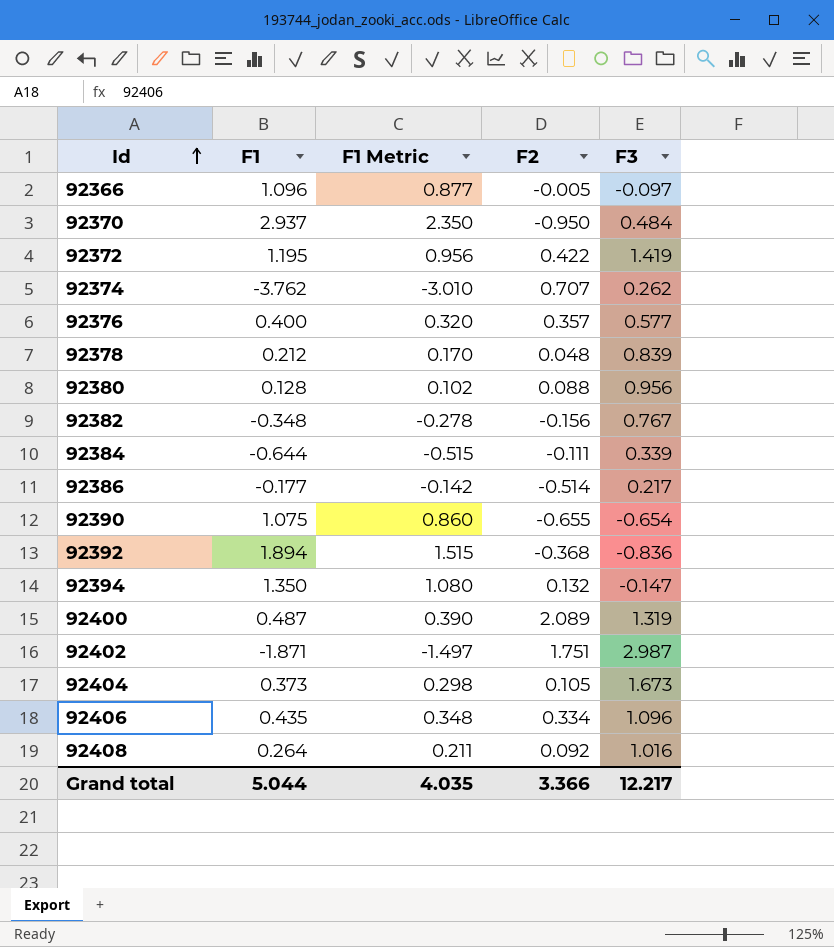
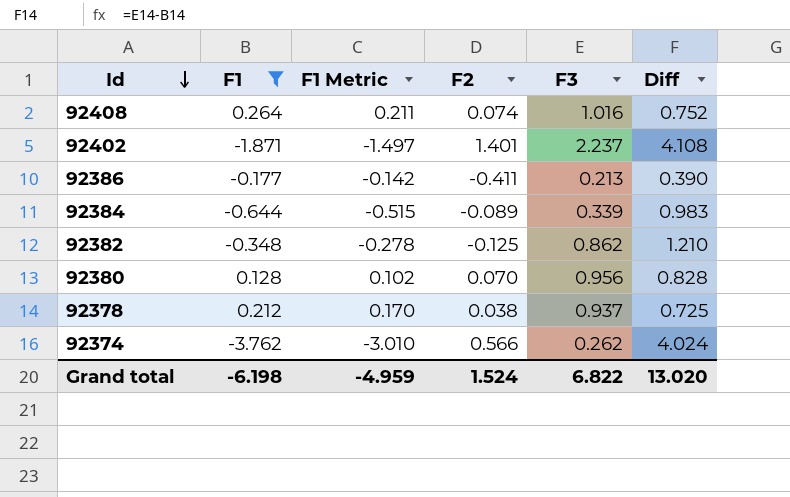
filter: none -> F1 <= 0.264
row order: Id ascending -> Id descending
column Diff | formula: none -> [F3] - [F1]
92408 | F2: 0.092 -> 0.074
92402 | F2: 1.751 -> 1.401
92402 | F3: 2.987 -> 2.237
92386 | F2: -0.514 -> -0.411
92386 | F3: 0.217 -> 0.213
92384 | F2: -0.111 -> -0.089
92382 | F2: -0.156 -> -0.125
92382 | F3: 0.767 -> 0.862
92380 | F2: 0.088 -> 0.070
92378 | F2: 0.048 -> 0.038
92378 | F3: 0.839 -> 0.937
92374 | F2: 0.707 -> 0.566
Grand total | F1: 5.044 -> -6.198
Grand total | F1 Metric: 4.035 -> -4.959
Grand total | F2: 3.366 -> 1.524
Grand total | F3: 12.217 -> 6.822

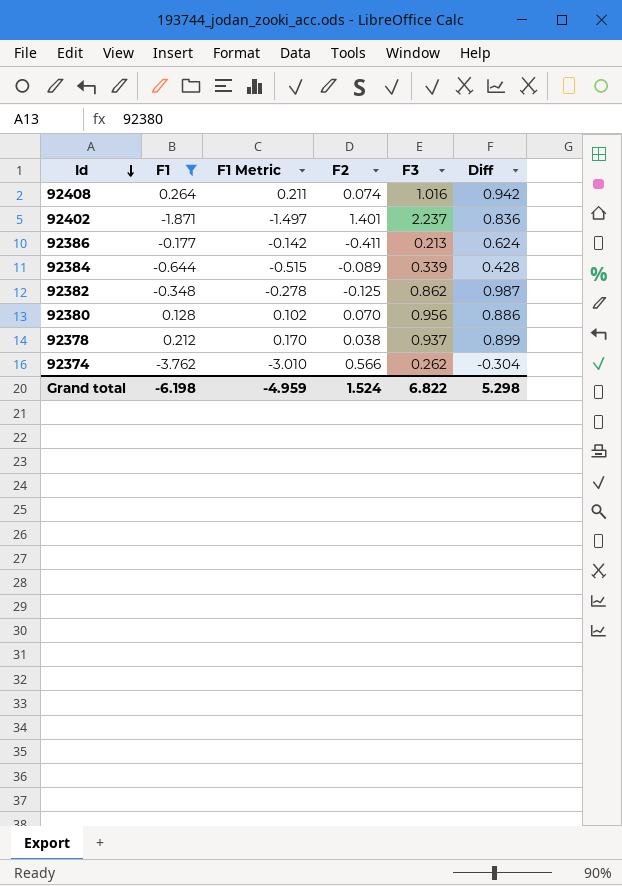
column Diff | formula: [F3] - [F1] -> [F3] - [F2]
Grand total | Diff: 13.020 -> 5.298

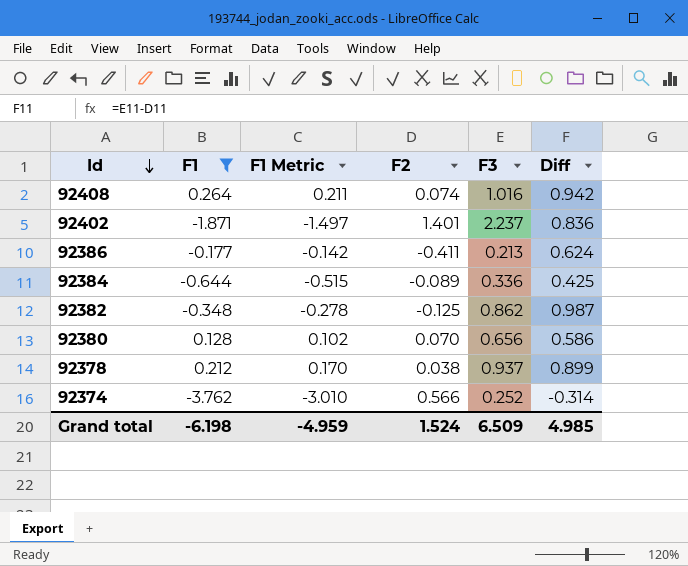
92384 | F3: 0.339 -> 0.336
92384 | Diff: 0.428 -> 0.425
92380 | F3: 0.956 -> 0.656
92380 | Diff: 0.886 -> 0.586
92374 | F3: 0.262 -> 0.252
92374 | Diff: -0.304 -> -0.314
Grand total | F3: 6.822 -> 6.509
Grand total | Diff: 5.298 -> 4.985

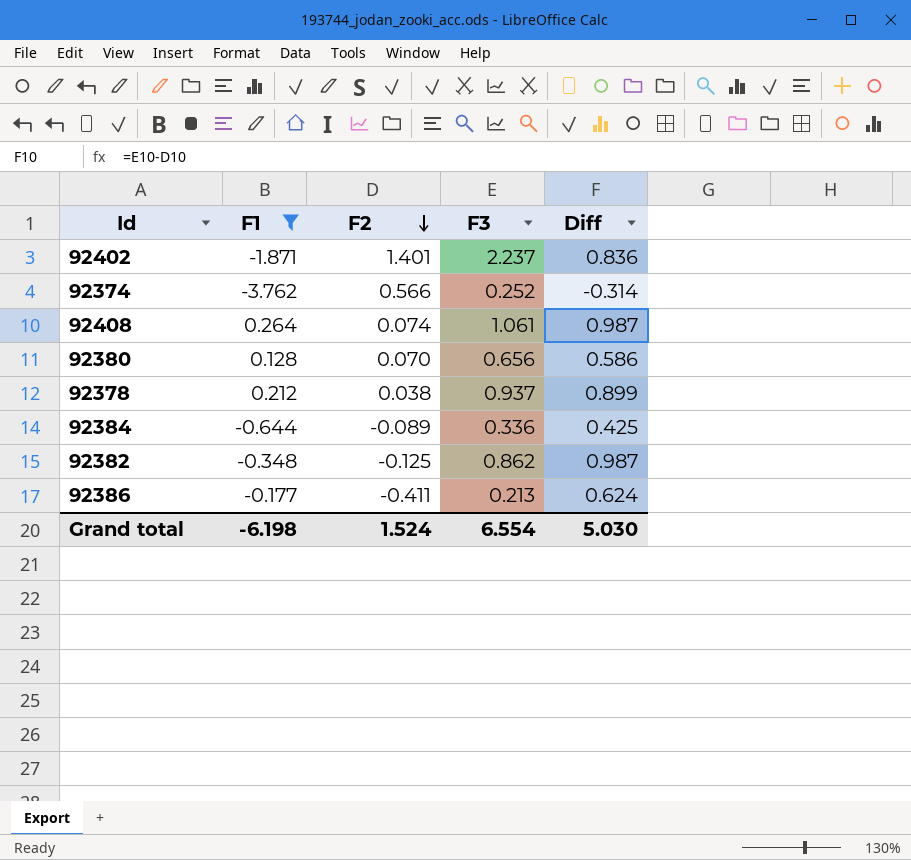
row order: Id descending -> F2 descending
column F1 Metric | formula: [F1] * 0.8 -> none
92408 | F3: 1.016 -> 1.061
92408 | Diff: 0.942 -> 0.987
Grand total | F3: 6.509 -> 6.554
Grand total | Diff: 4.985 -> 5.030

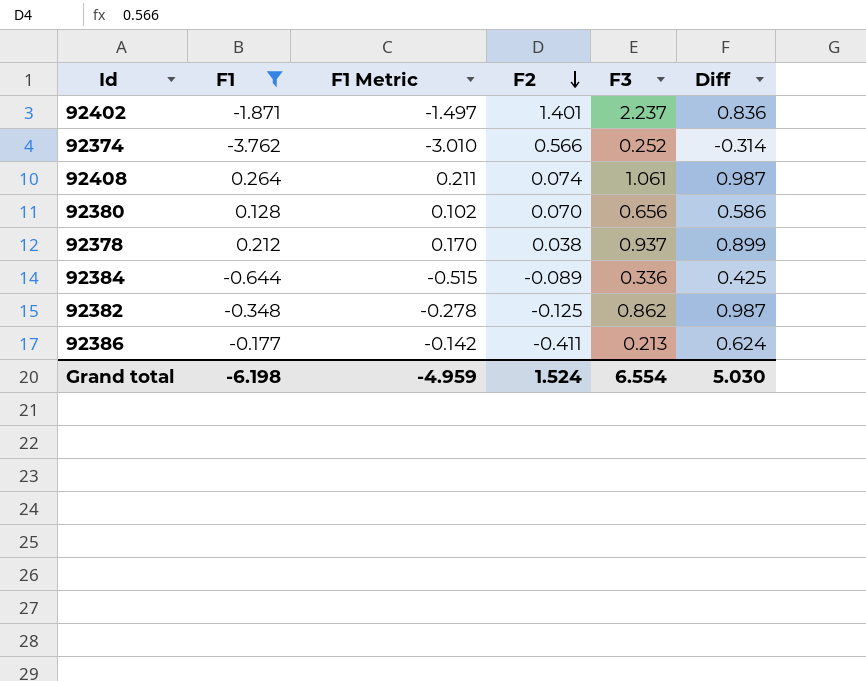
column F1 Metric | formula: none -> [F1] * 0.8

